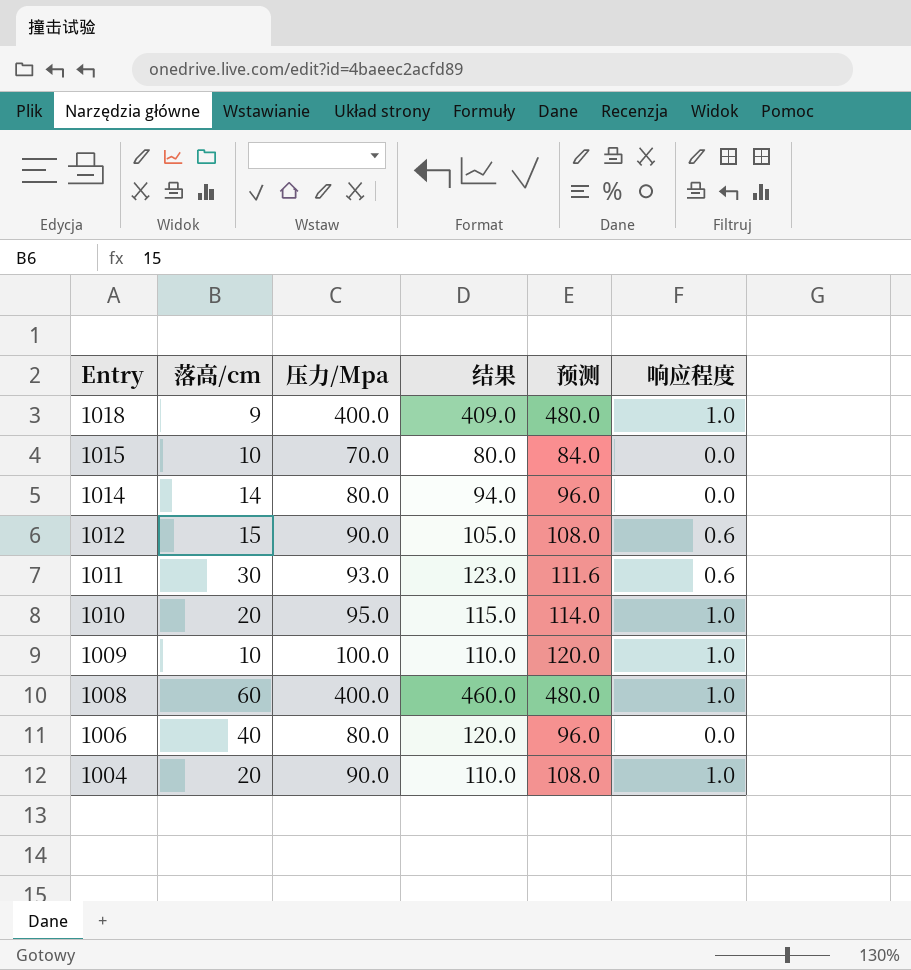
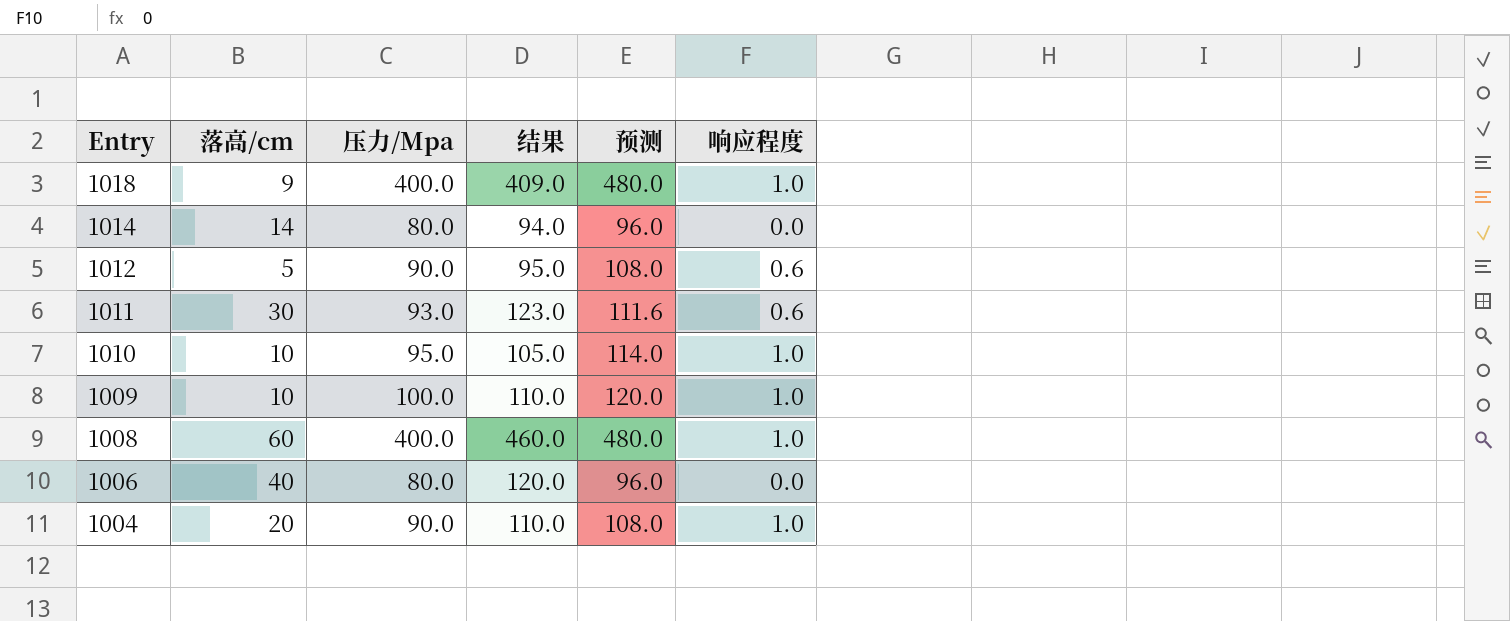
row 1015: 10 | 70.0 | 80.0 | 84.0 | 0.0 -> none
1012 | 落高/cm: 15 -> 5
1012 | 结果: 105.0 -> 95.0
1010 | 落高/cm: 20 -> 10
1010 | 结果: 115.0 -> 105.0

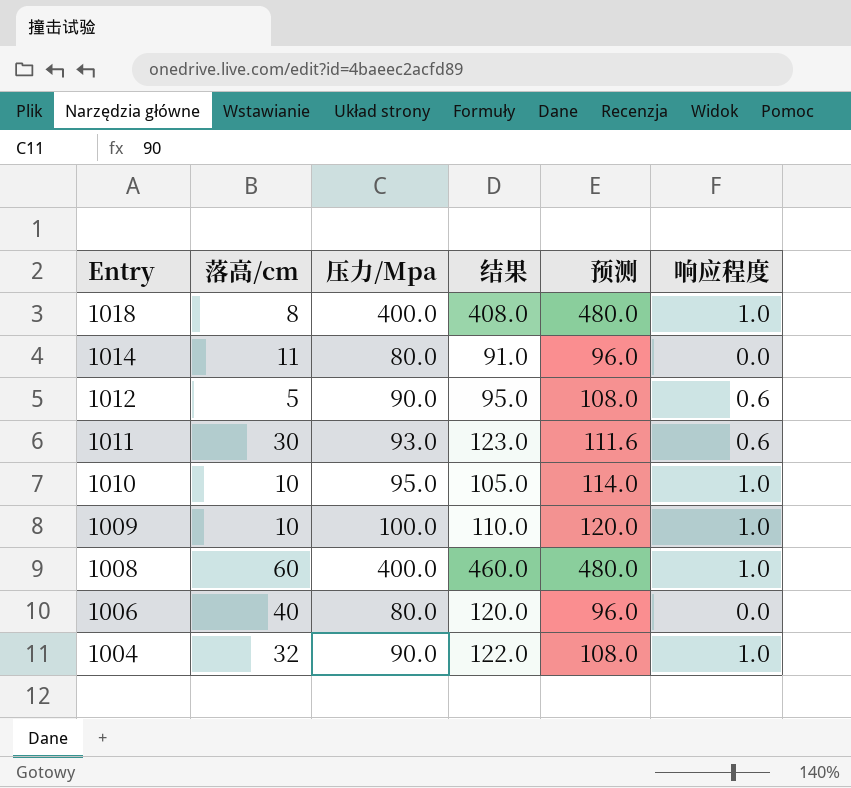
1018 | 落高/cm: 9 -> 8
1018 | 结果: 409.0 -> 408.0
1014 | 落高/cm: 14 -> 11
1014 | 结果: 94.0 -> 91.0
1004 | 落高/cm: 20 -> 32
1004 | 结果: 110.0 -> 122.0

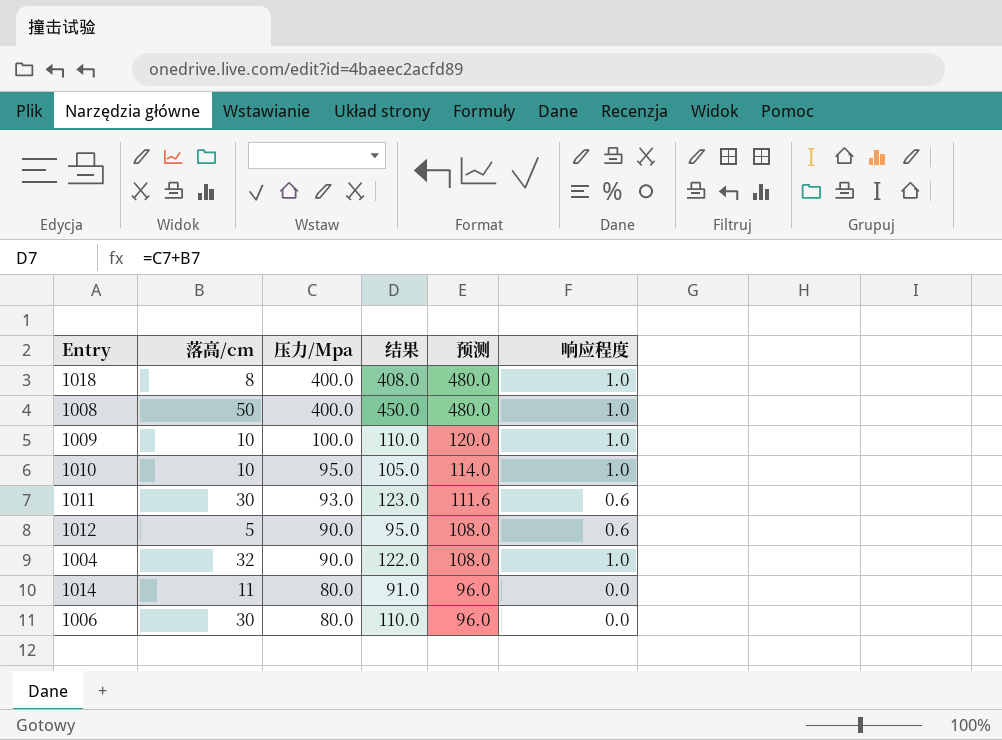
row order: Entry descending -> 压力/Mpa descending
1008 | 落高/cm: 60 -> 50
1008 | 结果: 460.0 -> 450.0
1006 | 落高/cm: 40 -> 30
1006 | 结果: 120.0 -> 110.0

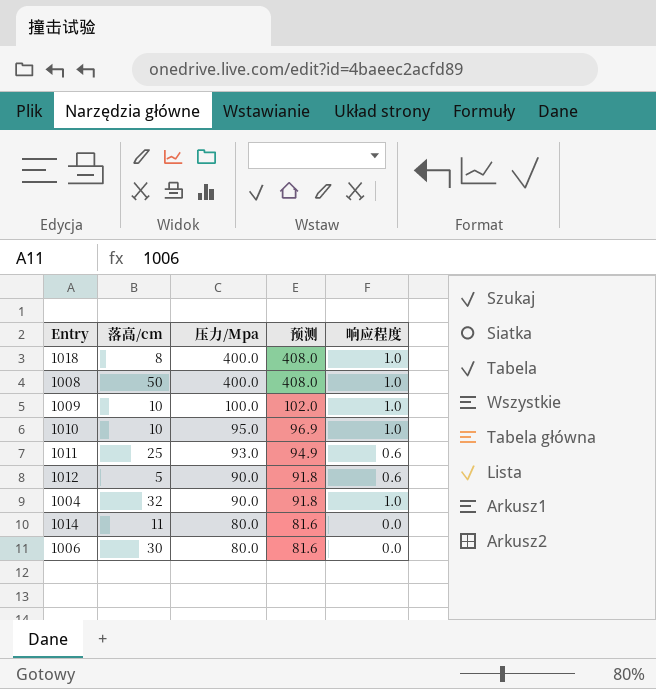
column 结果 | formula: [落高/cm] + [压力/Mpa] -> none
column 预测 | formula: [压力/Mpa] * 1.2 -> [压力/Mpa] * 1.02
1011 | 落高/cm: 30 -> 25

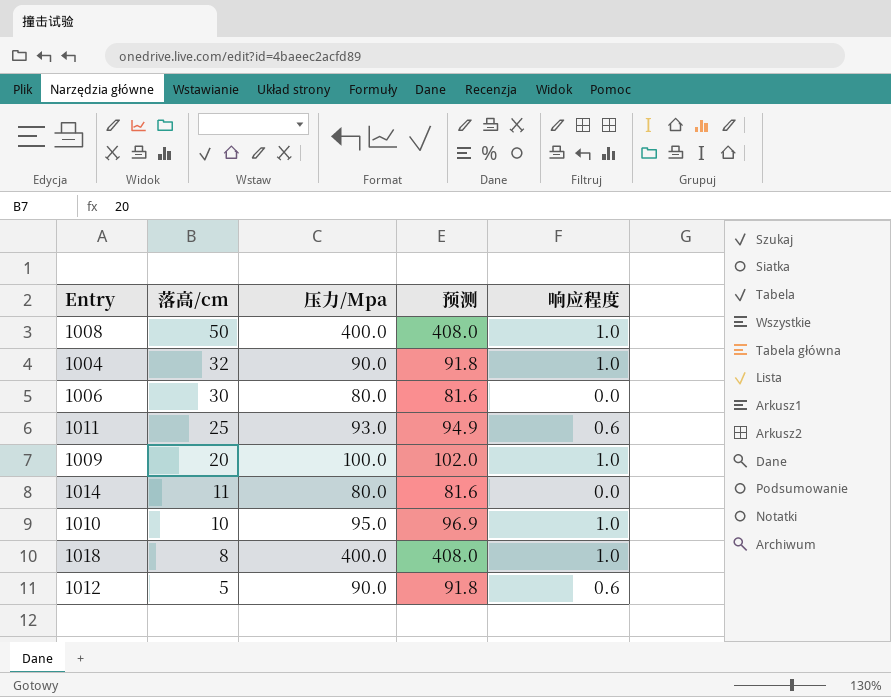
row order: 压力/Mpa descending -> 落高/cm descending
1009 | 落高/cm: 10 -> 20

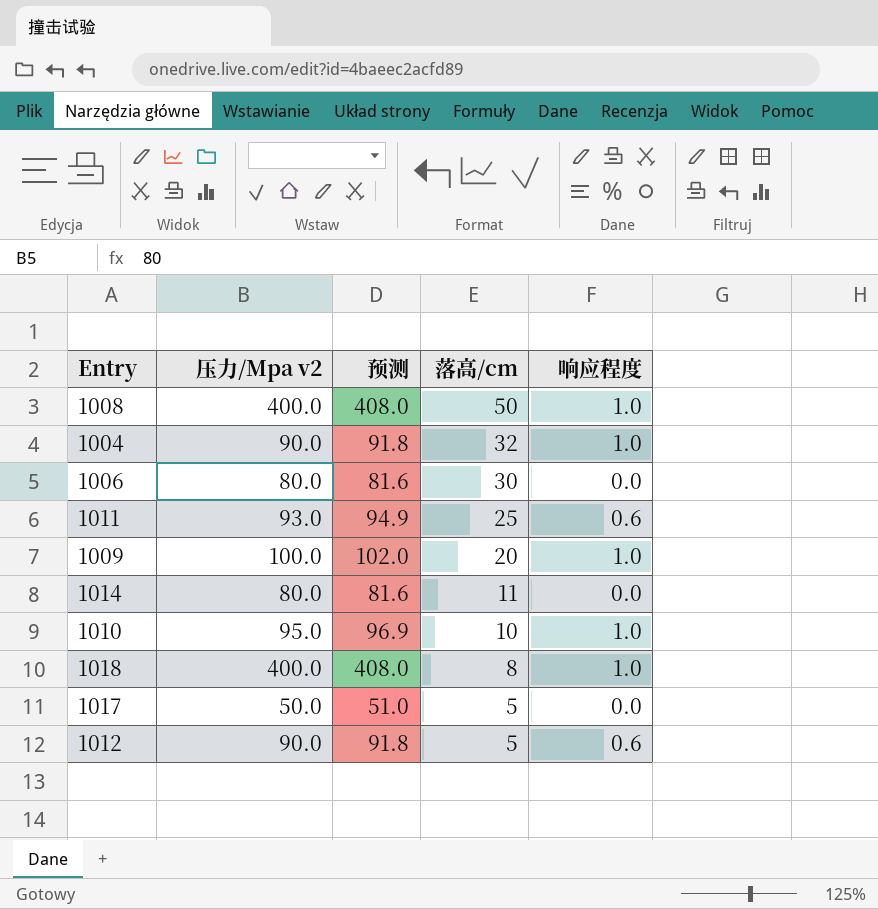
column name: 压力/Mpa -> 压力/Mpa v2
column 落高/cm | position: 2 -> 4
row 1017: none -> 50.0 | 51.0 | 5 | 0.0

